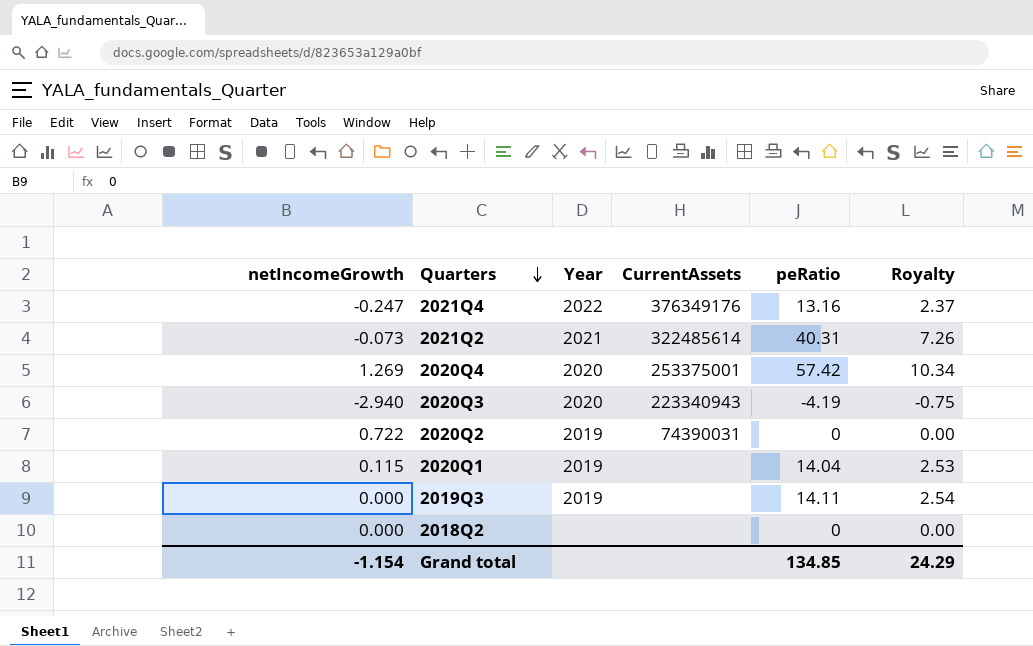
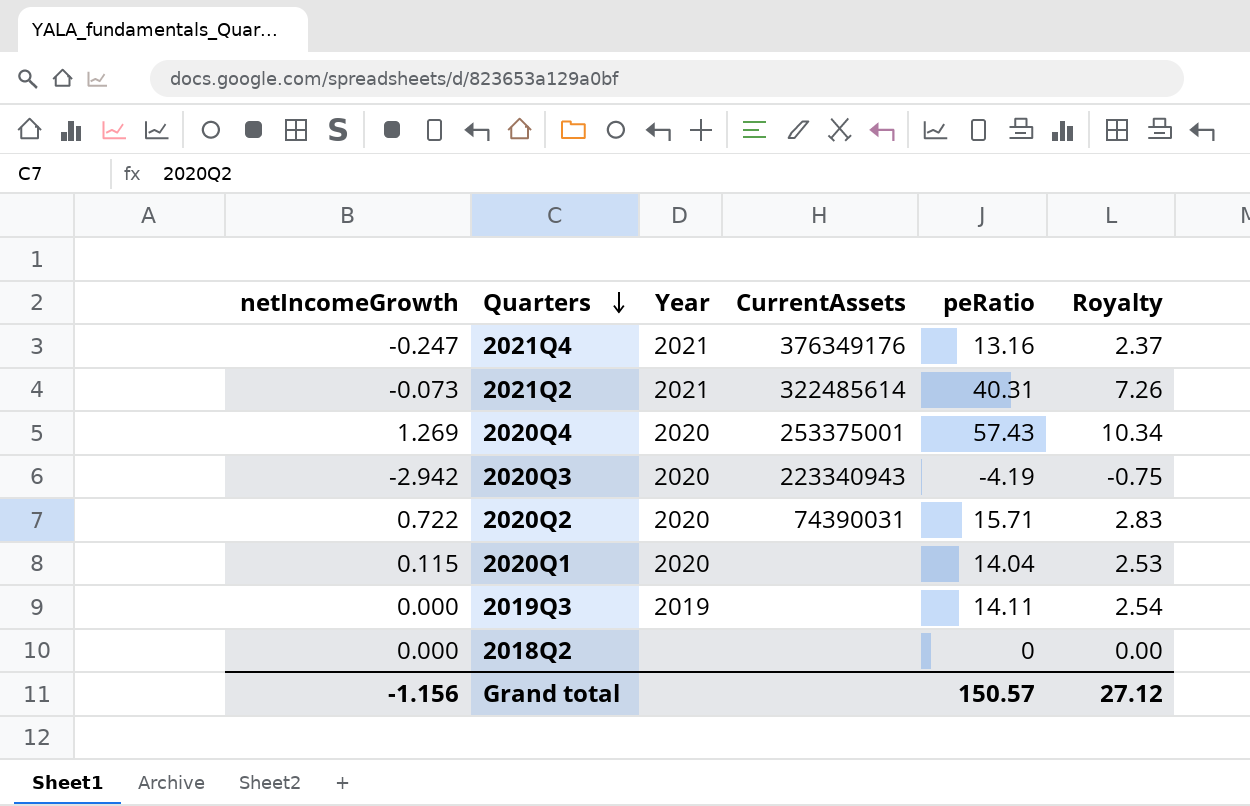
2021Q4 | Year: 2022 -> 2021
2020Q4 | peRatio: 57.42 -> 57.43
2020Q3 | netIncomeGrowth: -2.940 -> -2.942
2020Q2 | Year: 2019 -> 2020
2020Q2 | peRatio: 0 -> 15.71
2020Q2 | Royalty: 0.00 -> 2.83
2020Q1 | Year: 2019 -> 2020
Grand total | netIncomeGrowth: -1.154 -> -1.156
Grand total | peRatio: 134.85 -> 150.57
Grand total | Royalty: 24.29 -> 27.12

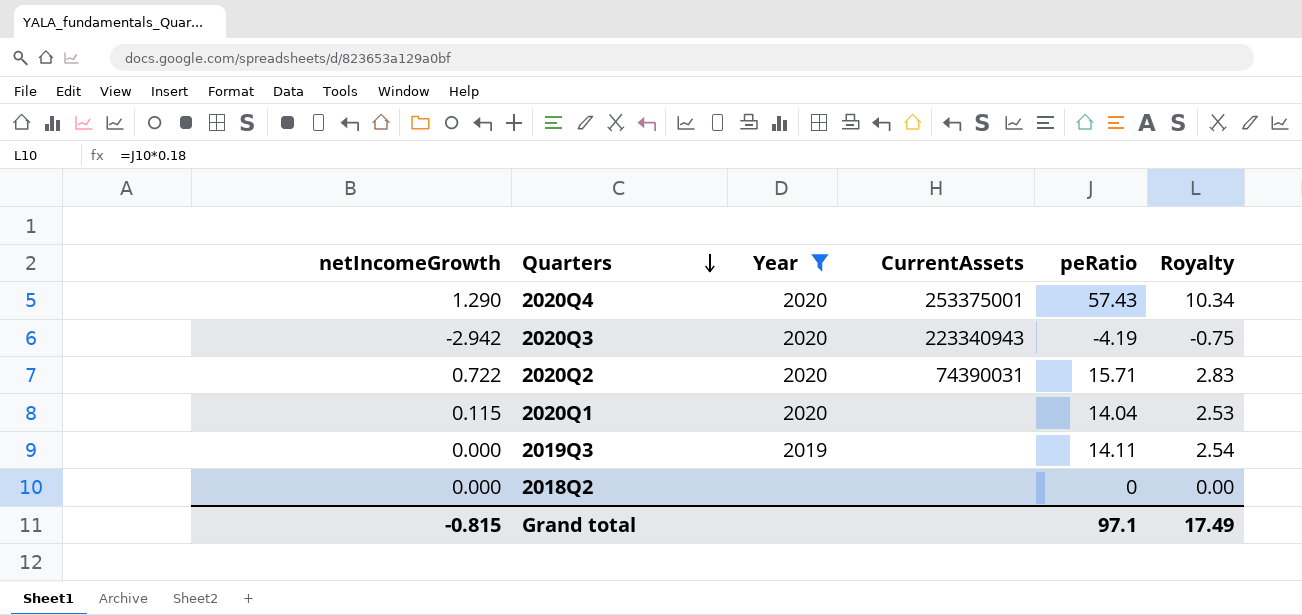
filter: none -> Year != 2021
2020Q4 | netIncomeGrowth: 1.269 -> 1.290
Grand total | netIncomeGrowth: -1.156 -> -0.815
Grand total | peRatio: 150.57 -> 97.1
Grand total | Royalty: 27.12 -> 17.49

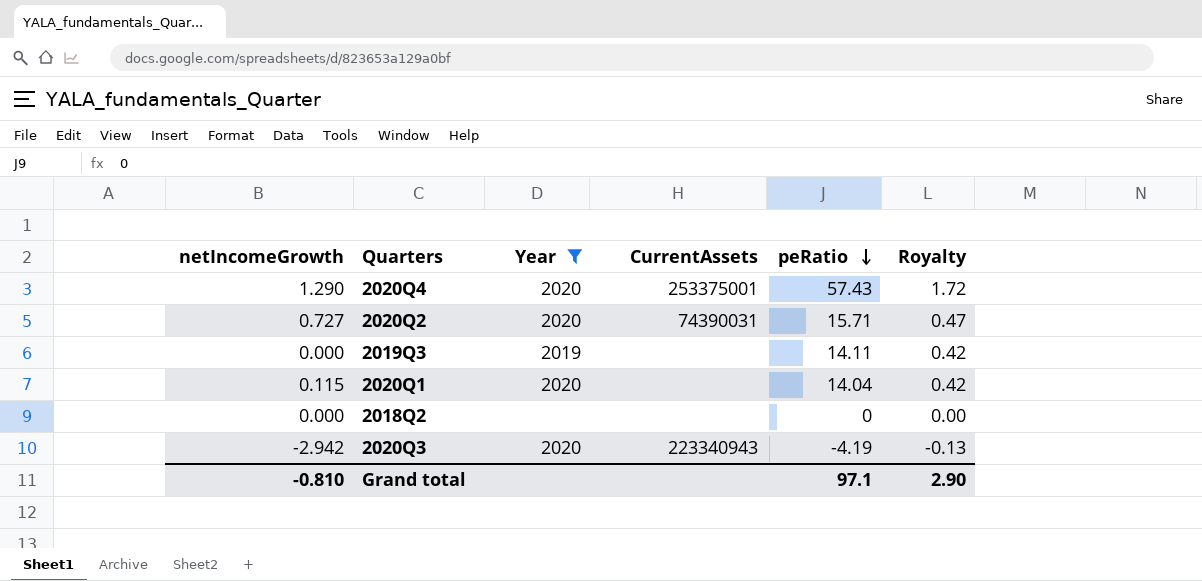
row order: Quarters descending -> peRatio descending
column Royalty | formula: [peRatio] * 0.18 -> [peRatio] * 0.03
2020Q2 | netIncomeGrowth: 0.722 -> 0.727
Grand total | netIncomeGrowth: -0.815 -> -0.810
Grand total | Royalty: 17.49 -> 2.90

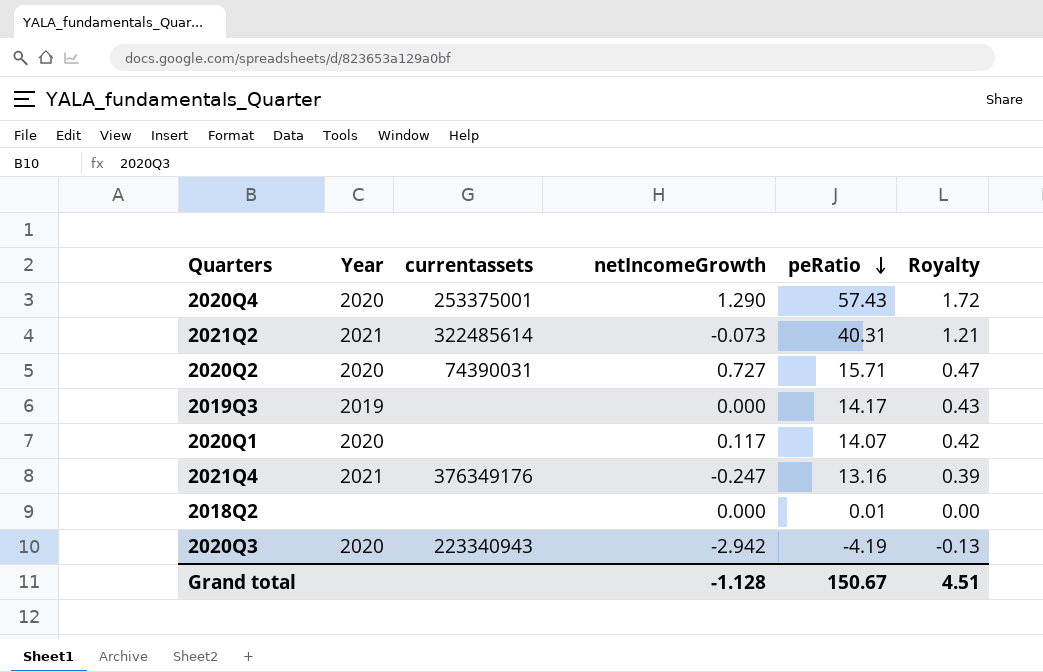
filter: Year != 2021 -> none
column name: CurrentAssets -> currentassets
column netIncomeGrowth | position: 1 -> 4
2019Q3 | peRatio: 14.11 -> 14.17
2019Q3 | Royalty: 0.42 -> 0.43
2020Q1 | netIncomeGrowth: 0.115 -> 0.117
2020Q1 | peRatio: 14.04 -> 14.07
2018Q2 | peRatio: 0 -> 0.01
Grand total | netIncomeGrowth: -0.810 -> -1.128
Grand total | peRatio: 97.1 -> 150.67
Grand total | Royalty: 2.90 -> 4.51

